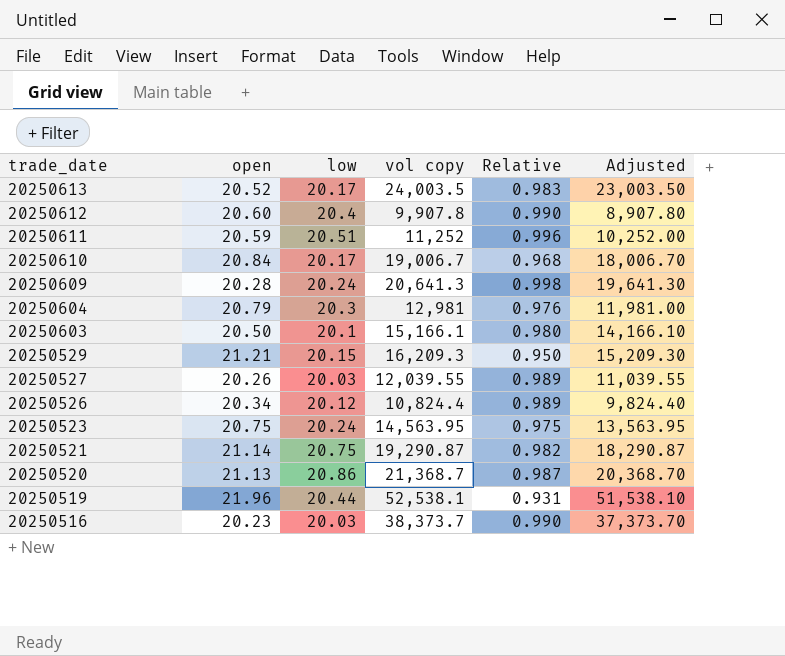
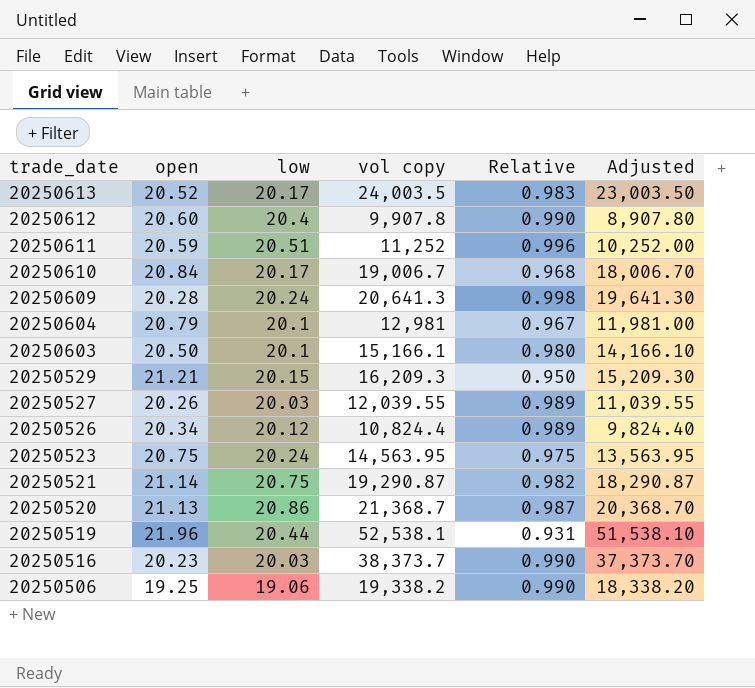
20250604 | low: 20.3 -> 20.1
20250604 | Relative: 0.976 -> 0.967
row 20250506: none -> 19.25 | 19.06 | 19,338.2 | 0.990 | 18,338.20

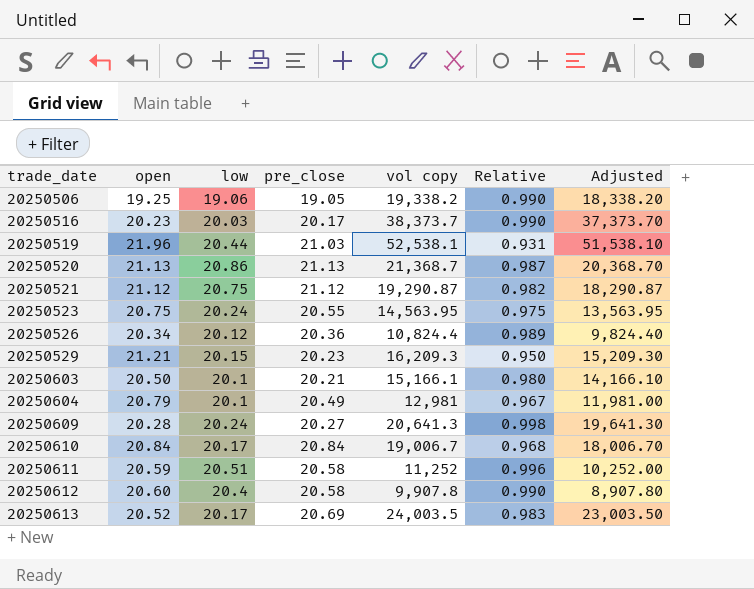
row order: trade_date descending -> trade_date ascending
column pre_close | position: none -> 4
row 20250527: 20.26 | 20.03 | 12,039.55 | 0.989 | 11,039.55 -> none
20250521 | open: 21.14 -> 21.12

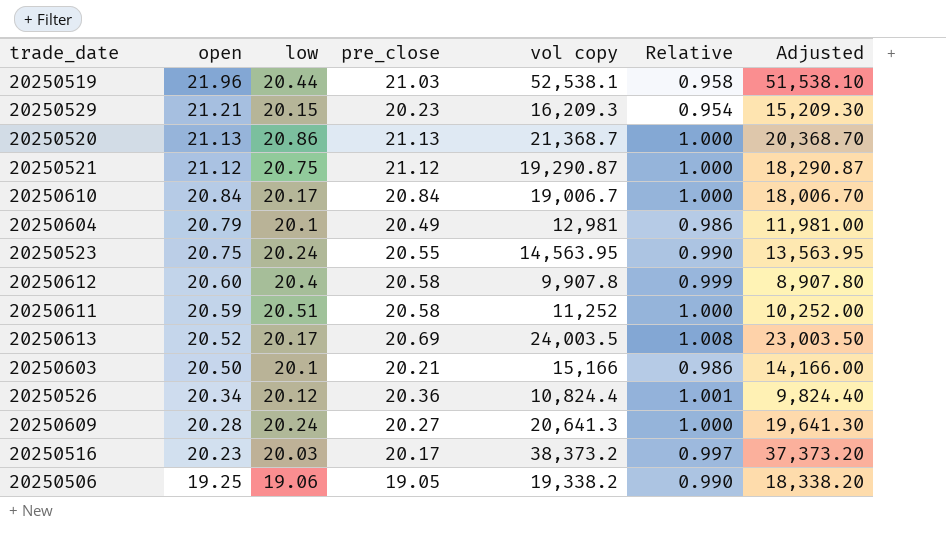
row order: trade_date ascending -> open descending
column Relative | formula: [low] / [open] -> [pre_close] / [open]
20250603 | vol copy: 15,166.1 -> 15,166
20250603 | Adjusted: 14,166.10 -> 14,166.00
20250516 | vol copy: 38,373.7 -> 38,373.2
20250516 | Adjusted: 37,373.70 -> 37,373.20

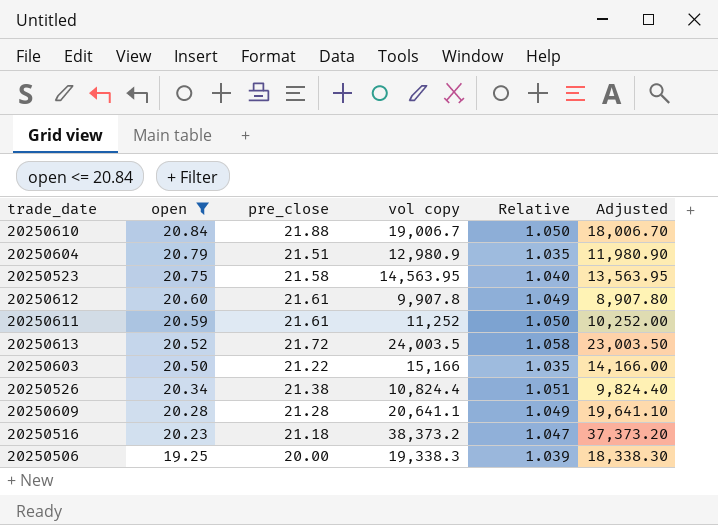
filter: none -> open <= 20.84
column low | position: 3 -> none
20250610 | pre_close: 20.84 -> 21.88
20250610 | Relative: 1.000 -> 1.050
20250604 | pre_close: 20.49 -> 21.51
20250604 | vol copy: 12,981 -> 12,980.9
20250604 | Relative: 0.986 -> 1.035
20250604 | Adjusted: 11,981.00 -> 11,980.90
20250523 | pre_close: 20.55 -> 21.58
20250523 | Relative: 0.990 -> 1.040
20250612 | pre_close: 20.58 -> 21.61
20250612 | Relative: 0.999 -> 1.049
20250611 | pre_close: 20.58 -> 21.61
20250611 | Relative: 1.000 -> 1.050
20250613 | pre_close: 20.69 -> 21.72
20250613 | Relative: 1.008 -> 1.058
20250603 | pre_close: 20.21 -> 21.22
20250603 | Relative: 0.986 -> 1.035
20250526 | pre_close: 20.36 -> 21.38
20250526 | Relative: 1.001 -> 1.051
20250609 | pre_close: 20.27 -> 21.28
20250609 | vol copy: 20,641.3 -> 20,641.1
20250609 | Relative: 1.000 -> 1.049
20250609 | Adjusted: 19,641.30 -> 19,641.10
20250516 | pre_close: 20.17 -> 21.18
20250516 | Relative: 0.997 -> 1.047
20250506 | pre_close: 19.05 -> 20.00
20250506 | vol copy: 19,338.2 -> 19,338.3
20250506 | Relative: 0.990 -> 1.039
20250506 | Adjusted: 18,338.20 -> 18,338.30

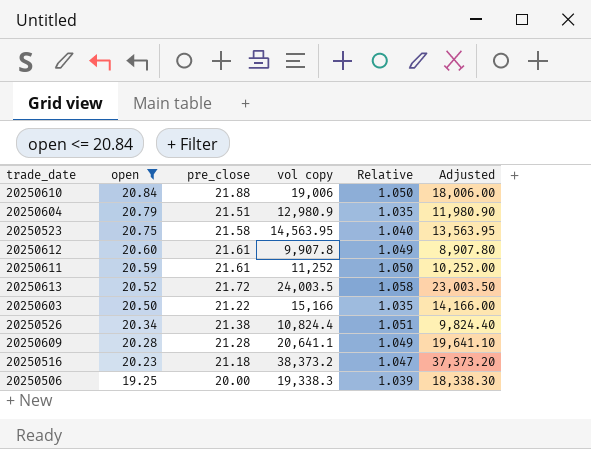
20250610 | vol copy: 19,006.7 -> 19,006
20250610 | Adjusted: 18,006.70 -> 18,006.00

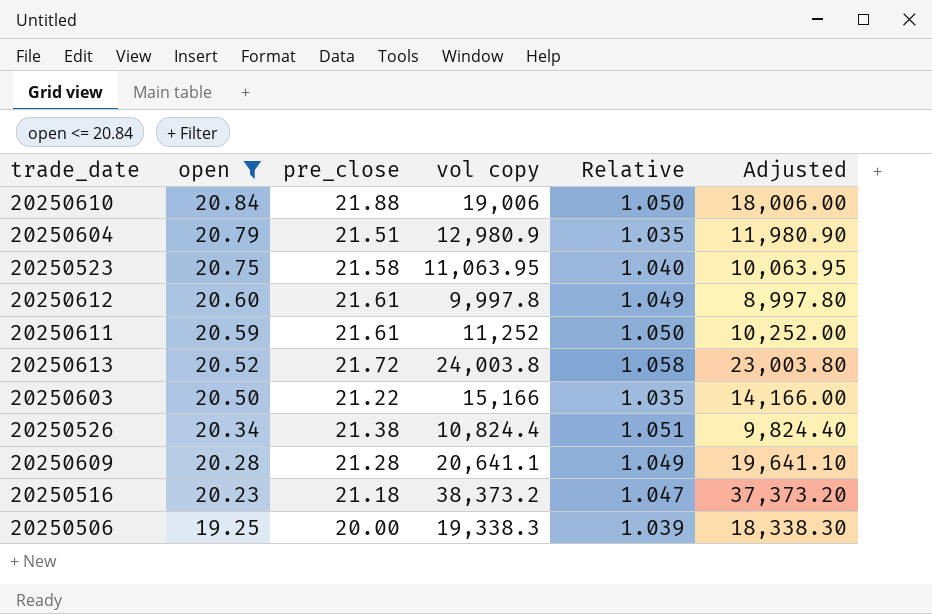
20250523 | vol copy: 14,563.95 -> 11,063.95
20250523 | Adjusted: 13,563.95 -> 10,063.95
20250612 | vol copy: 9,907.8 -> 9,997.8
20250612 | Adjusted: 8,907.80 -> 8,997.80
20250613 | vol copy: 24,003.5 -> 24,003.8
20250613 | Adjusted: 23,003.50 -> 23,003.80

